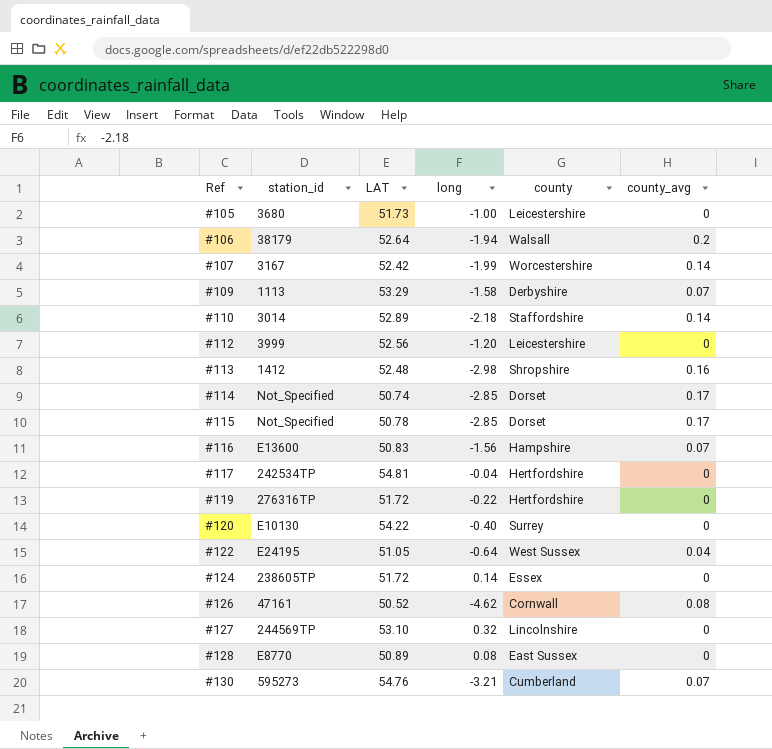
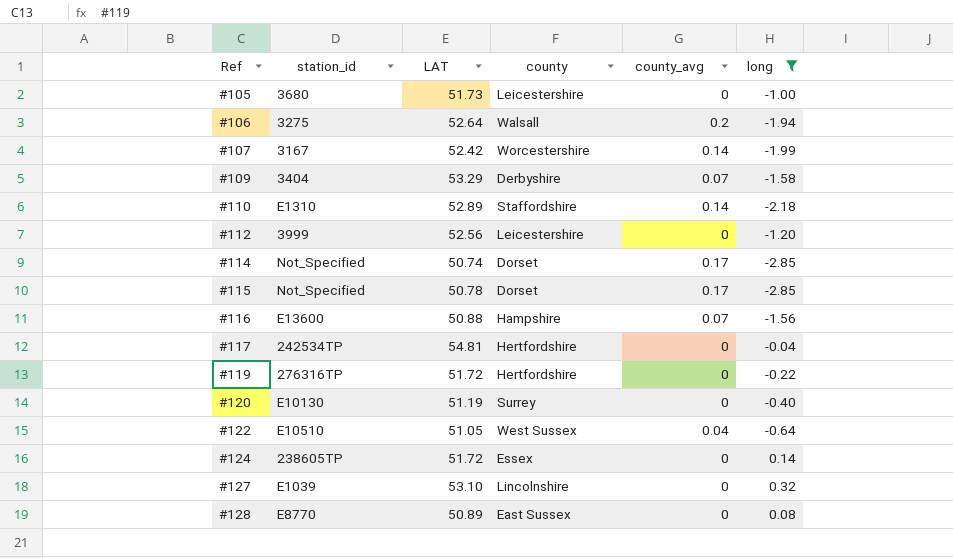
filter: none -> long >= -2.85
column long | position: 4 -> 6
#106 | station_id: 38179 -> 3275
#109 | station_id: 1113 -> 3404
#110 | station_id: 3014 -> E1310
#116 | LAT: 50.83 -> 50.88
#120 | LAT: 54.22 -> 51.19
#122 | station_id: E24195 -> E10510
#127 | station_id: 244569TP -> E1039

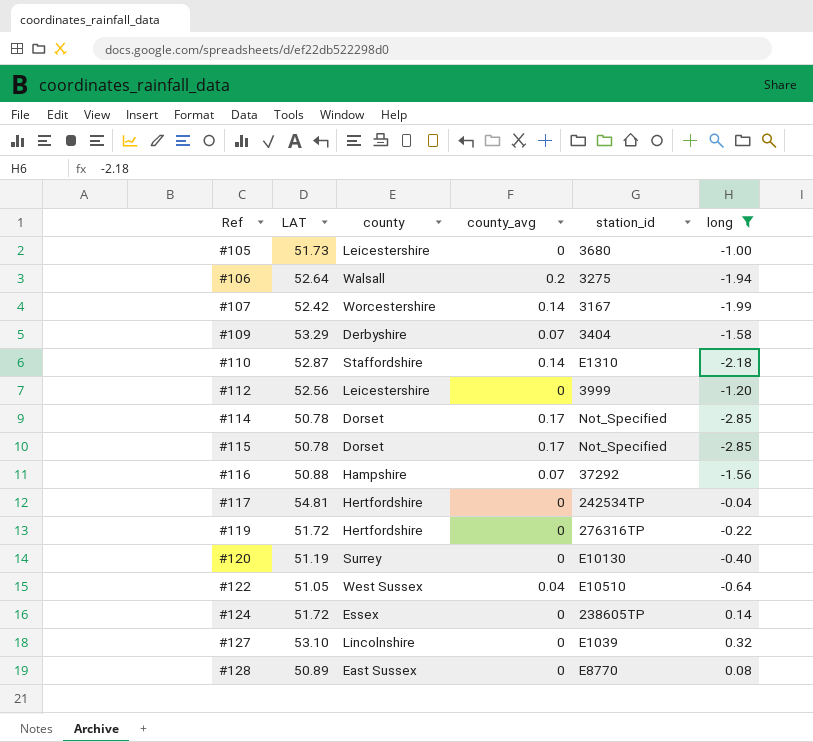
column station_id | position: 2 -> 5
#110 | LAT: 52.89 -> 52.87
#114 | LAT: 50.74 -> 50.78
#116 | station_id: E13600 -> 37292

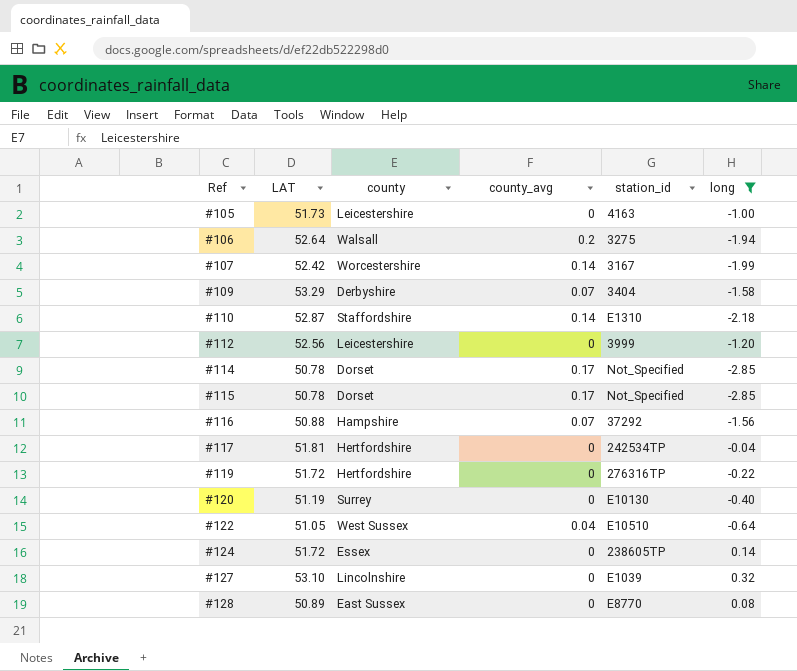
#105 | station_id: 3680 -> 4163
#117 | LAT: 54.81 -> 51.81

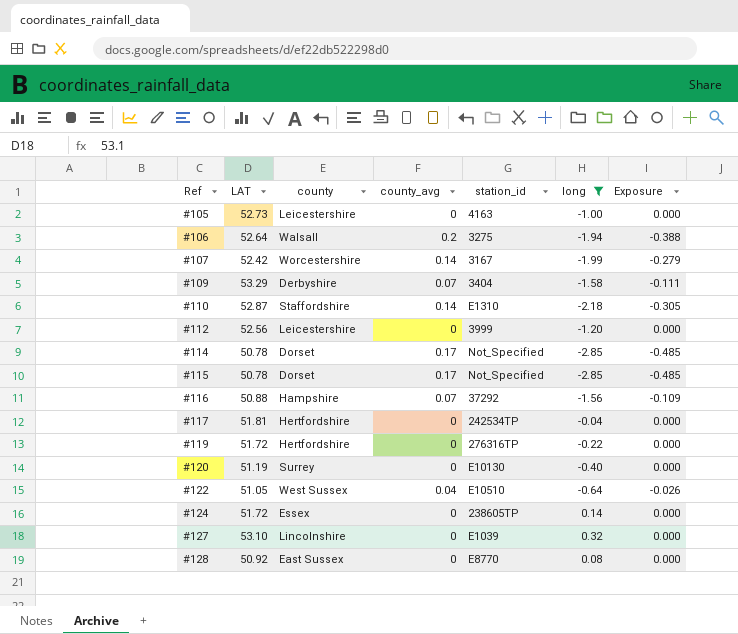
column Exposure | formula: none -> [county_avg] * [long]
#105 | LAT: 51.73 -> 52.73
#128 | LAT: 50.89 -> 50.92

